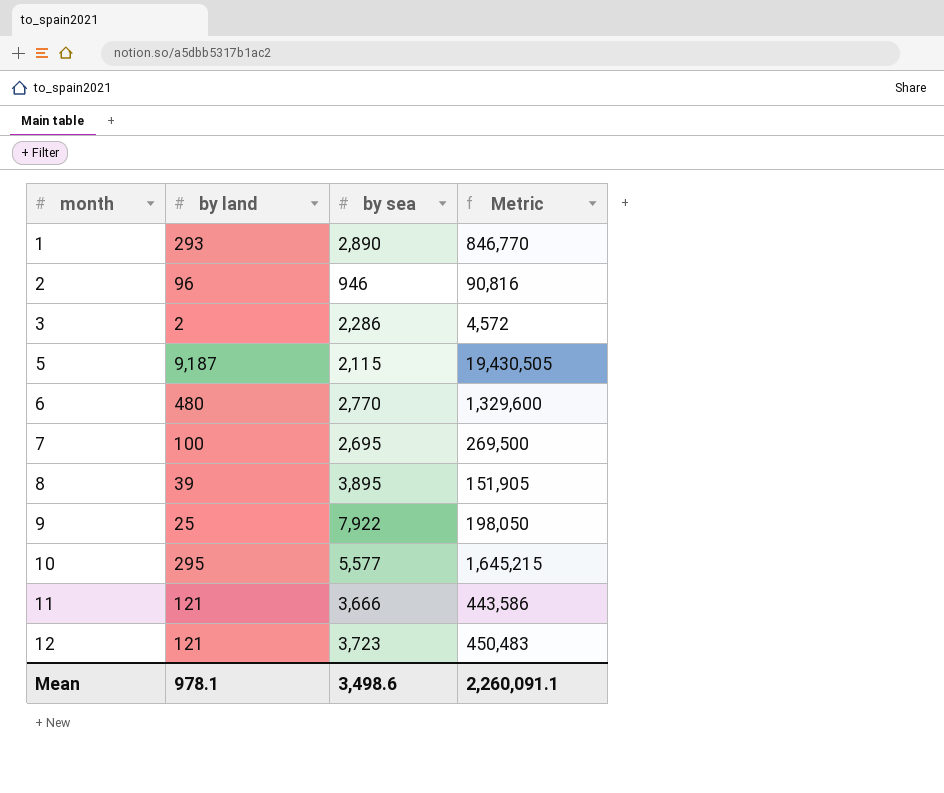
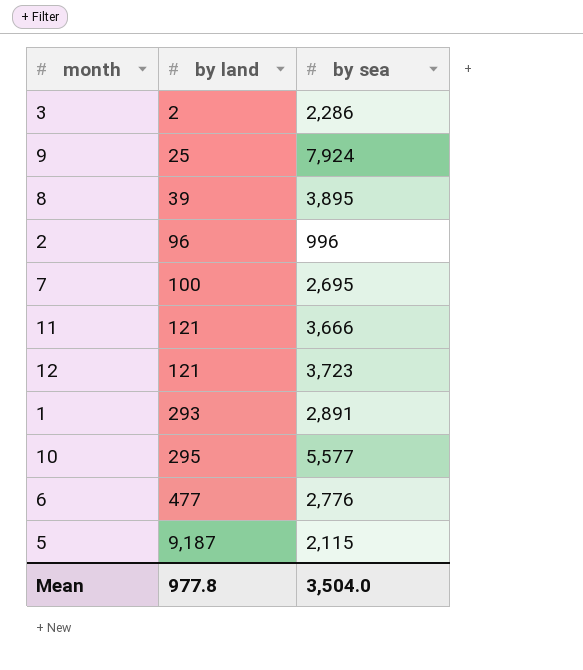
row order: month ascending -> by land ascending
column Metric | formula: [by land] * [by sea] -> none
9 | by sea: 7,922 -> 7,924
2 | by sea: 946 -> 996
1 | by sea: 2,890 -> 2,891
6 | by land: 480 -> 477
6 | by sea: 2,770 -> 2,776
Mean | by land: 978.1 -> 977.8
Mean | by sea: 3,498.6 -> 3,504.0

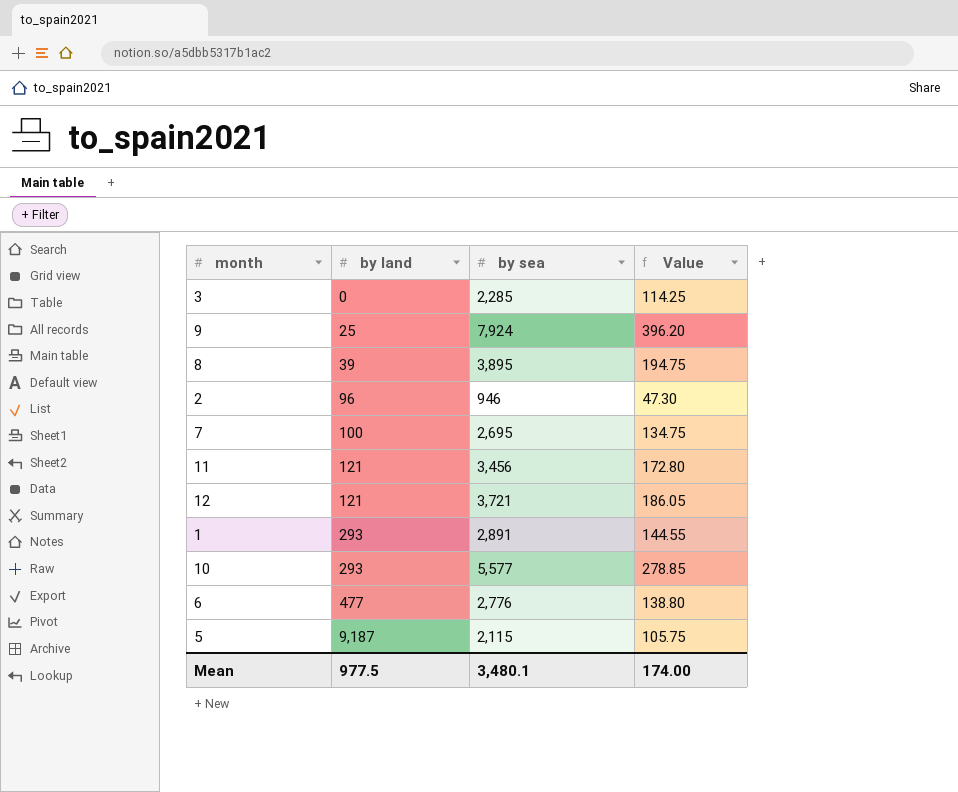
column Value | formula: none -> [by sea] * 0.05
3 | by land: 2 -> 0
3 | by sea: 2,286 -> 2,285
2 | by sea: 996 -> 946
11 | by sea: 3,666 -> 3,456
12 | by sea: 3,723 -> 3,721
10 | by land: 295 -> 293
Mean | by land: 977.8 -> 977.5
Mean | by sea: 3,504.0 -> 3,480.1

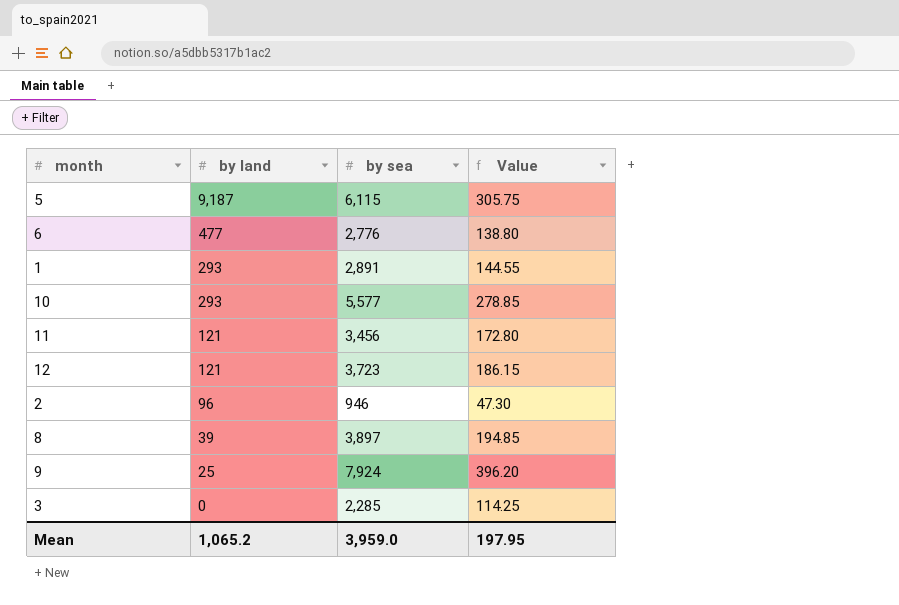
row order: by land ascending -> by land descending
row 7: 100 | 2,695 | 134.75 -> none
5 | by sea: 2,115 -> 6,115
5 | Value: 105.75 -> 305.75
12 | by sea: 3,721 -> 3,723
12 | Value: 186.05 -> 186.15
8 | by sea: 3,895 -> 3,897
8 | Value: 194.75 -> 194.85
Mean | by land: 977.5 -> 1,065.2
Mean | by sea: 3,480.1 -> 3,959.0
Mean | Value: 174.00 -> 197.95

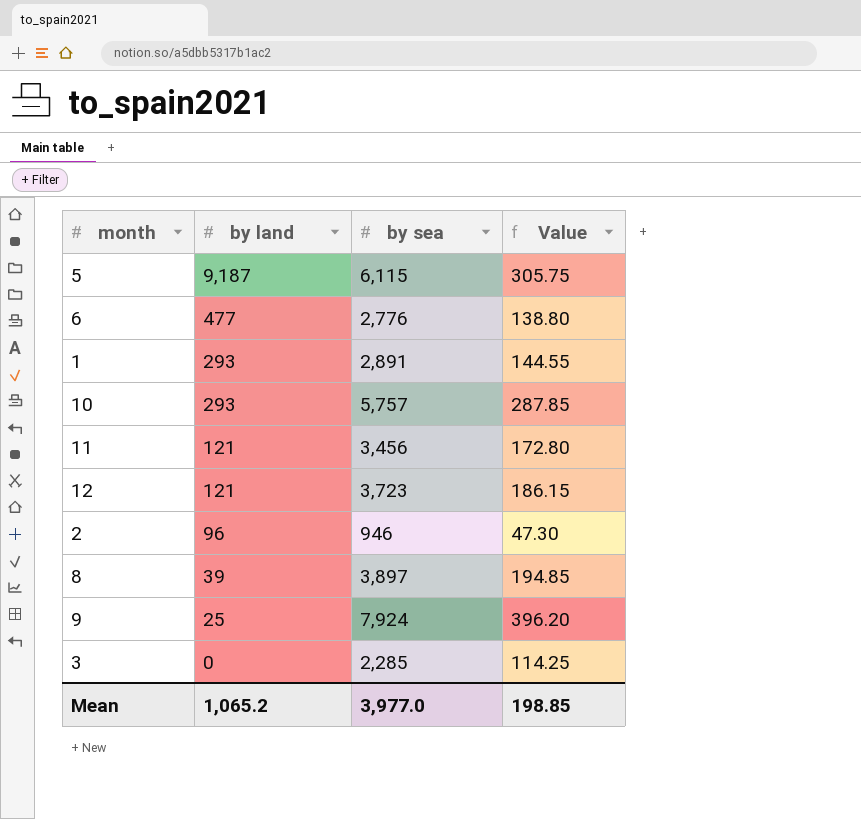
10 | by sea: 5,577 -> 5,757
10 | Value: 278.85 -> 287.85
Mean | by sea: 3,959.0 -> 3,977.0
Mean | Value: 197.95 -> 198.85

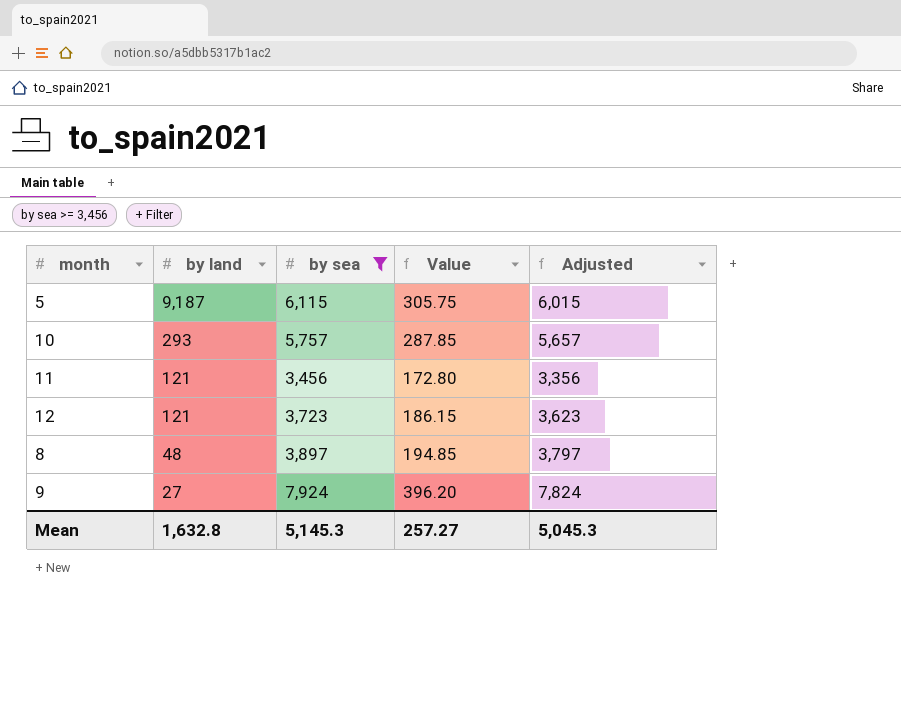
filter: none -> by sea >= 3,456
column Adjusted | formula: none -> [by sea] - 100
8 | by land: 39 -> 48
9 | by land: 25 -> 27
Mean | by land: 1,065.2 -> 1,632.8
Mean | by sea: 3,977.0 -> 5,145.3
Mean | Value: 198.85 -> 257.27

